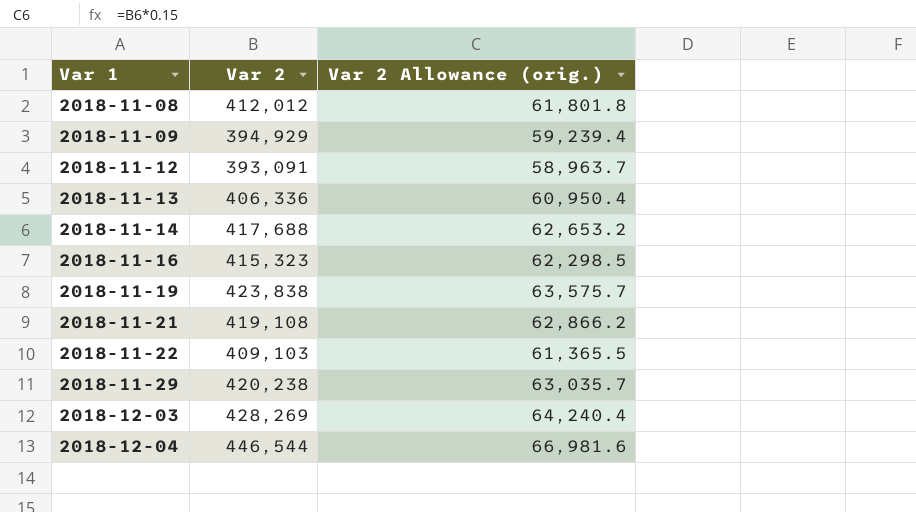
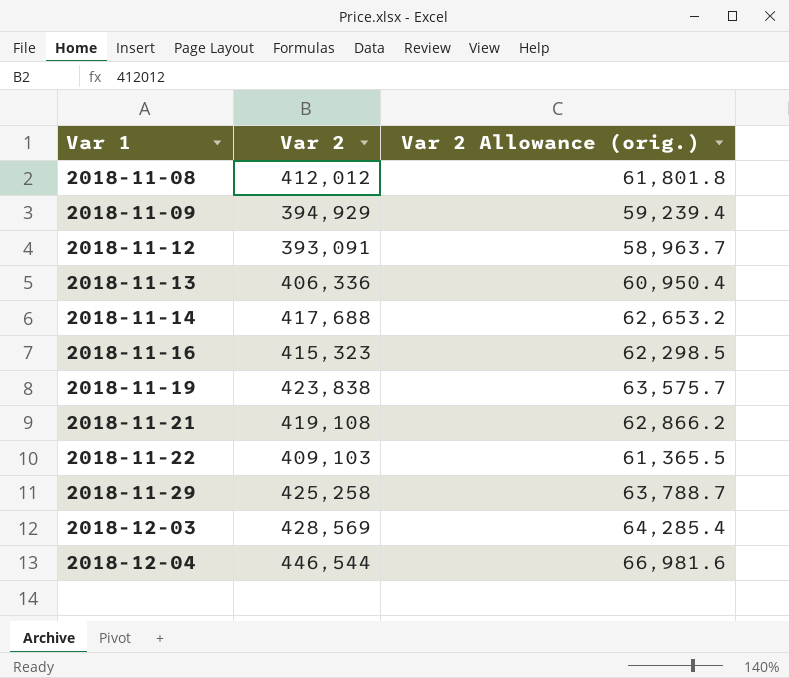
2018-11-29 | Var 2: 420,238 -> 425,258
2018-11-29 | Var 2 Allowance (orig.): 63,035.7 -> 63,788.7
2018-12-03 | Var 2: 428,269 -> 428,569
2018-12-03 | Var 2 Allowance (orig.): 64,240.4 -> 64,285.4

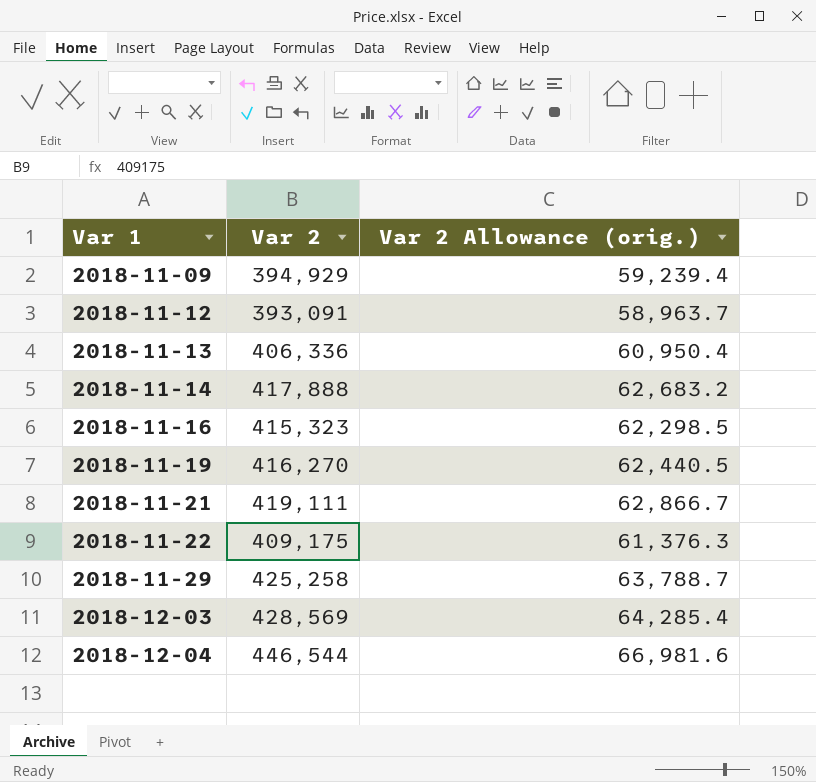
row 2018-11-08: 412,012 | 61,801.8 -> none
2018-11-14 | Var 2: 417,688 -> 417,888
2018-11-14 | Var 2 Allowance (orig.): 62,653.2 -> 62,683.2
2018-11-19 | Var 2: 423,838 -> 416,270
2018-11-19 | Var 2 Allowance (orig.): 63,575.7 -> 62,440.5
2018-11-21 | Var 2: 419,108 -> 419,111
2018-11-21 | Var 2 Allowance (orig.): 62,866.2 -> 62,866.7
2018-11-22 | Var 2: 409,103 -> 409,175
2018-11-22 | Var 2 Allowance (orig.): 61,365.5 -> 61,376.3

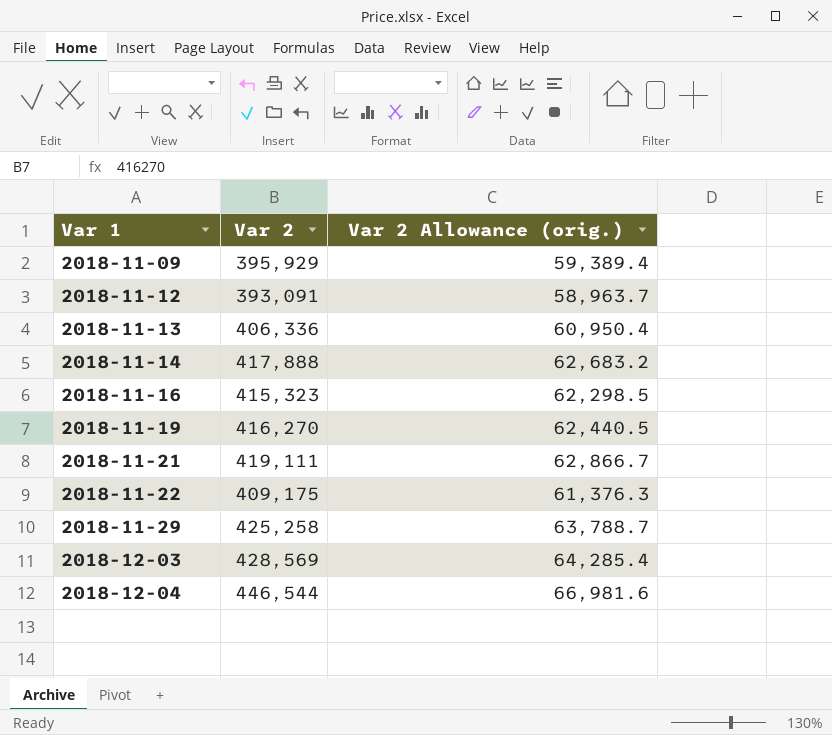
2018-11-09 | Var 2: 394,929 -> 395,929
2018-11-09 | Var 2 Allowance (orig.): 59,239.4 -> 59,389.4

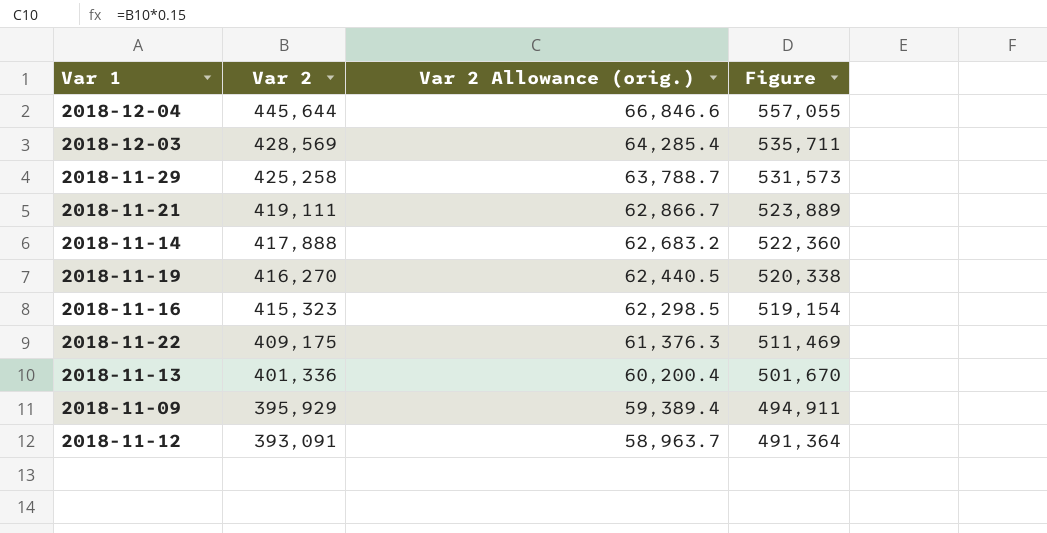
row order: Var 1 ascending -> Var 2 descending
column Figure | formula: none -> [Var 2] * 1.25
2018-12-04 | Var 2: 446,544 -> 445,644
2018-12-04 | Var 2 Allowance (orig.): 66,981.6 -> 66,846.6
2018-11-13 | Var 2: 406,336 -> 401,336
2018-11-13 | Var 2 Allowance (orig.): 60,950.4 -> 60,200.4

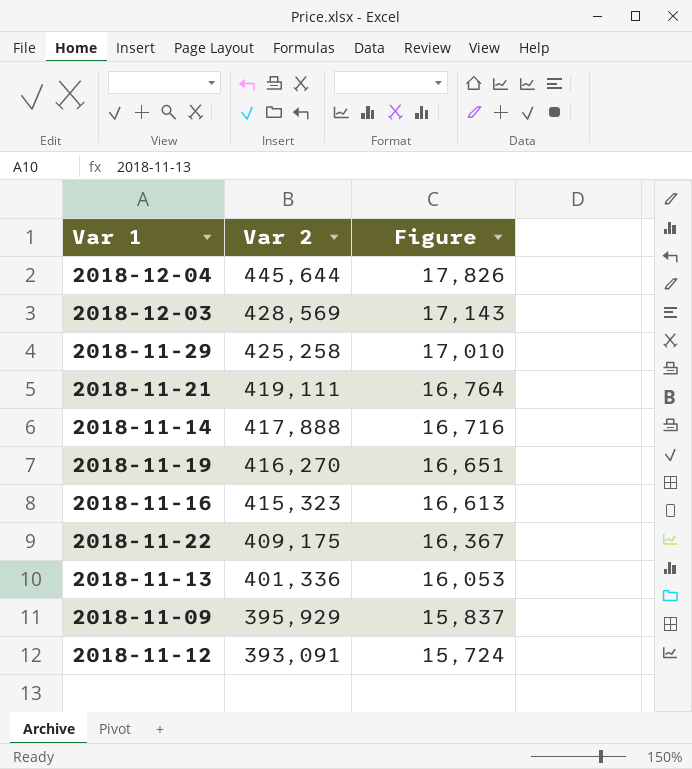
column Var 2 Allowance (orig.) | formula: [Var 2] * 0.15 -> none
column Figure | formula: [Var 2] * 1.25 -> [Var 2] * 0.04

